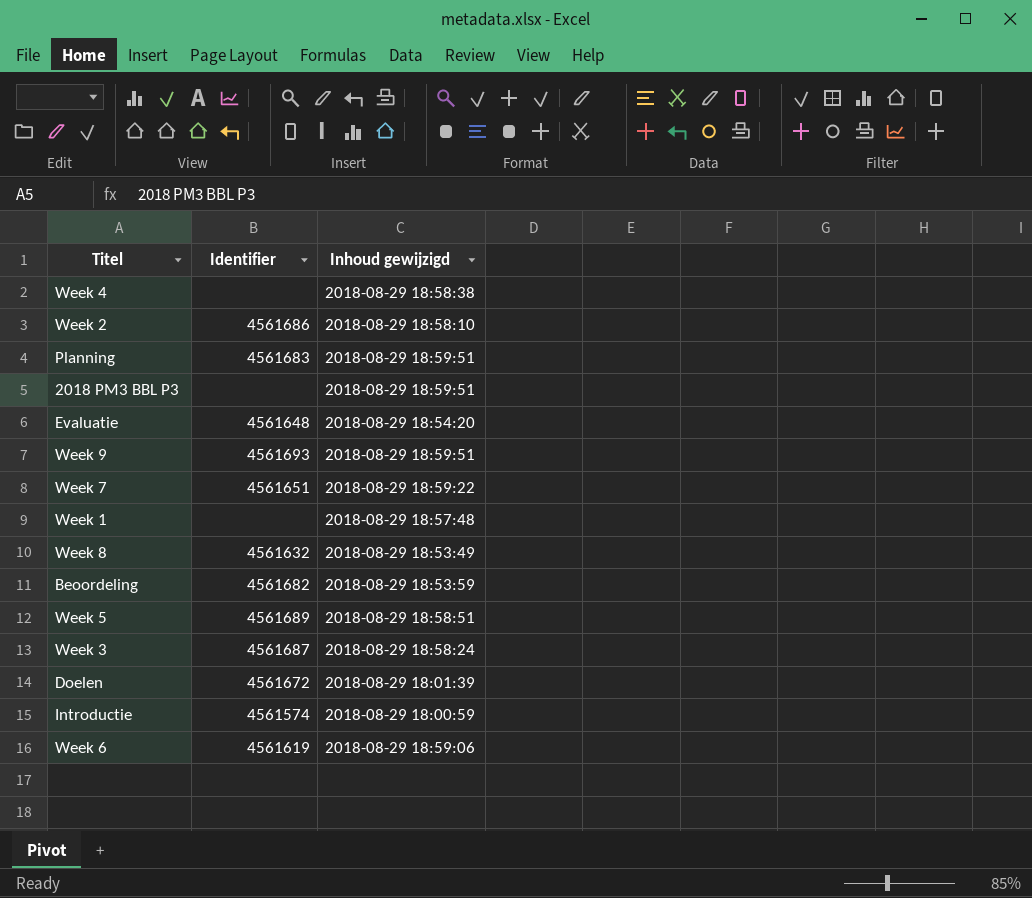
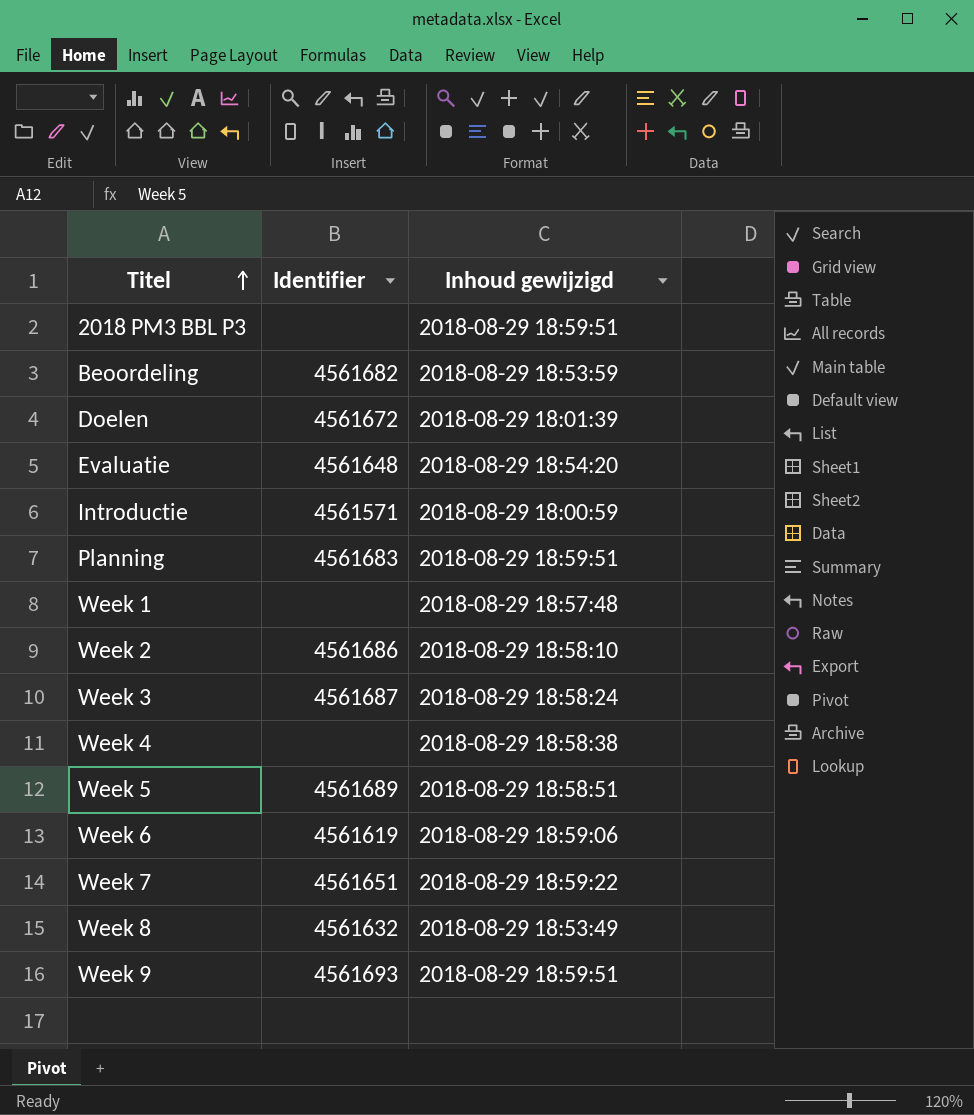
row order: none -> Titel ascending
Introductie | Identifier: 4561574 -> 4561571

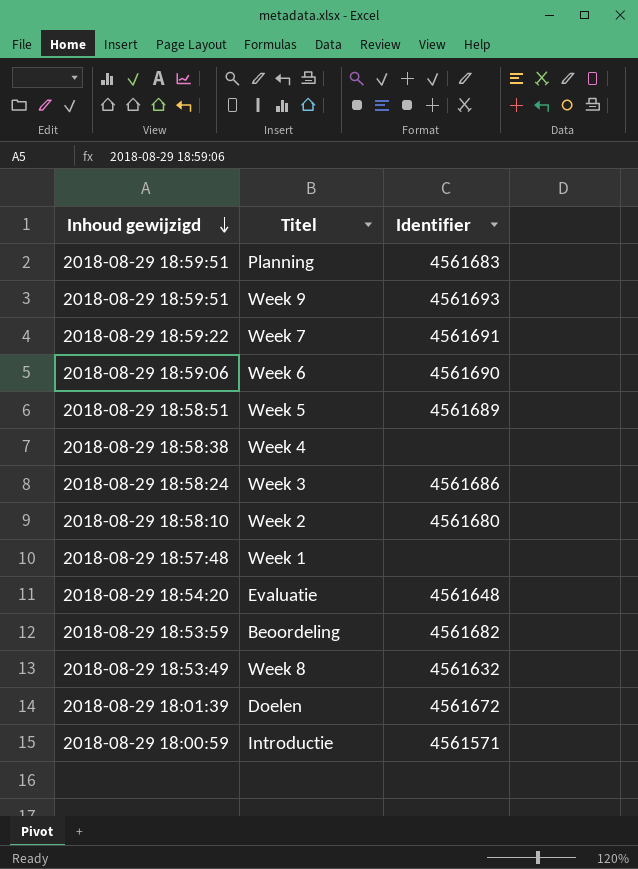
row order: Titel ascending -> Inhoud gewijzigd descending
column Inhoud gewijzigd | position: 3 -> 1
row 2018 PM3 BBL P3: none | 2018-08-29 18:59:51 -> none
Week 7 | Identifier: 4561651 -> 4561691
Week 6 | Identifier: 4561619 -> 4561690
Week 3 | Identifier: 4561687 -> 4561686
Week 2 | Identifier: 4561686 -> 4561680

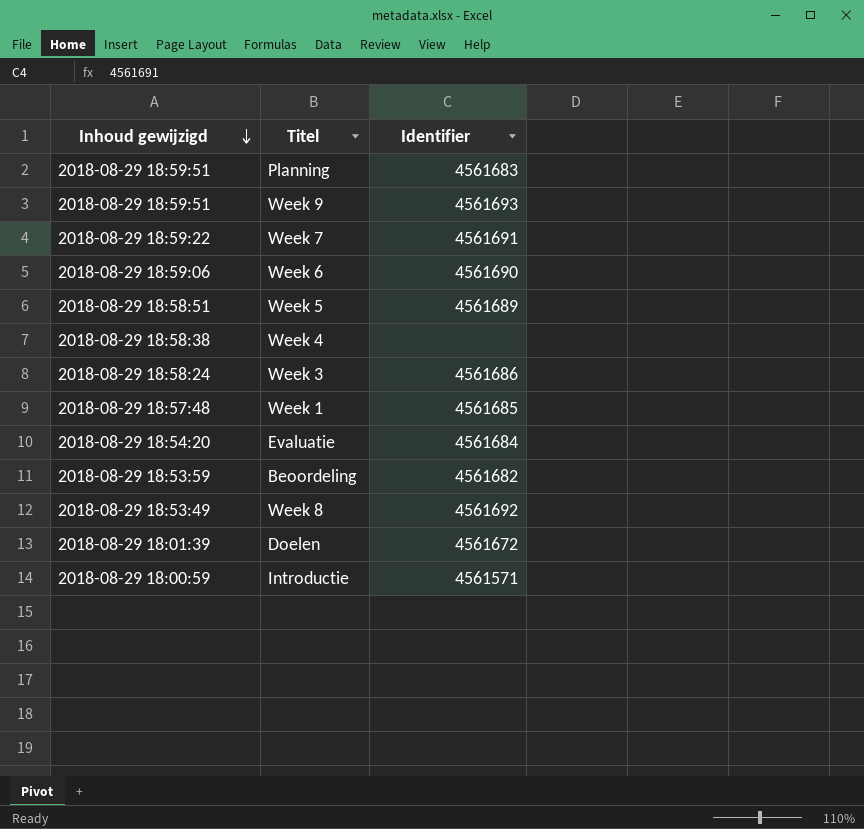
row Week 2: 2018-08-29 18:58:10 | 4561680 -> none
Week 1 | Identifier: none -> 4561685
Evaluatie | Identifier: 4561648 -> 4561684
Week 8 | Identifier: 4561632 -> 4561692

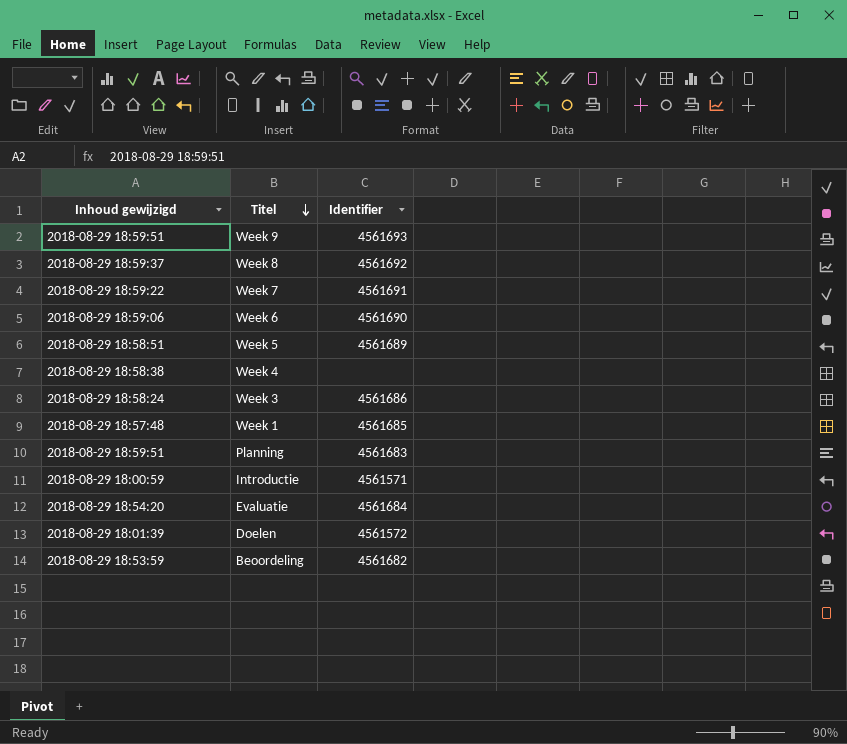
row order: Inhoud gewijzigd descending -> Titel descending
Week 8 | Inhoud gewijzigd: 2018-08-29 18:53:49 -> 2018-08-29 18:59:37
Doelen | Identifier: 4561672 -> 4561572

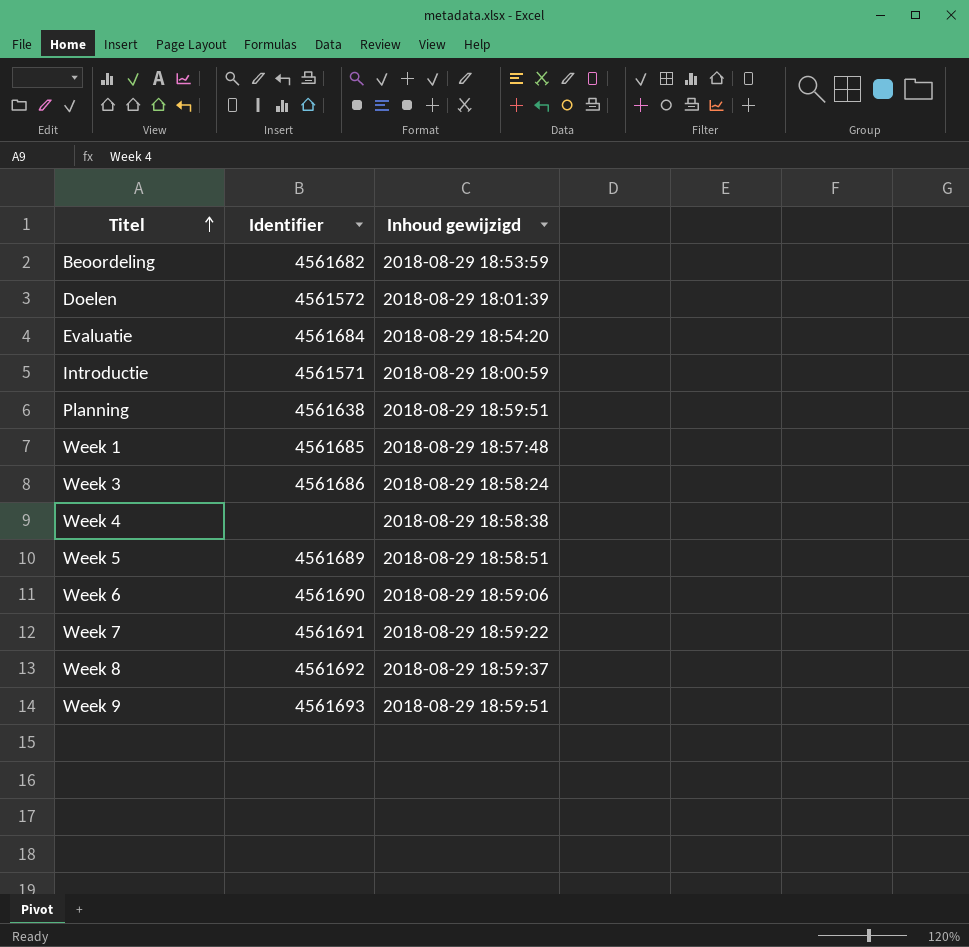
row order: Titel descending -> Titel ascending
column Inhoud gewijzigd | position: 1 -> 3
Planning | Identifier: 4561683 -> 4561638

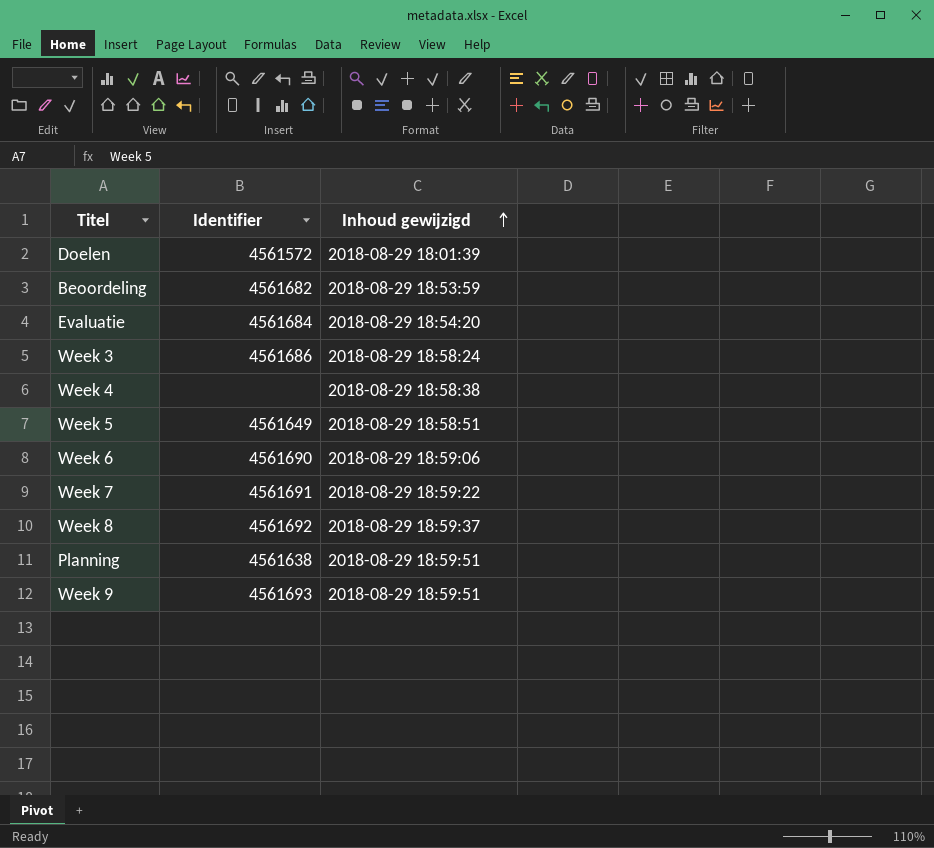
row order: Titel ascending -> Inhoud gewijzigd ascending
row Introductie: 4561571 | 2018-08-29 18:00:59 -> none
row Week 1: 4561685 | 2018-08-29 18:57:48 -> none
Week 5 | Identifier: 4561689 -> 4561649

